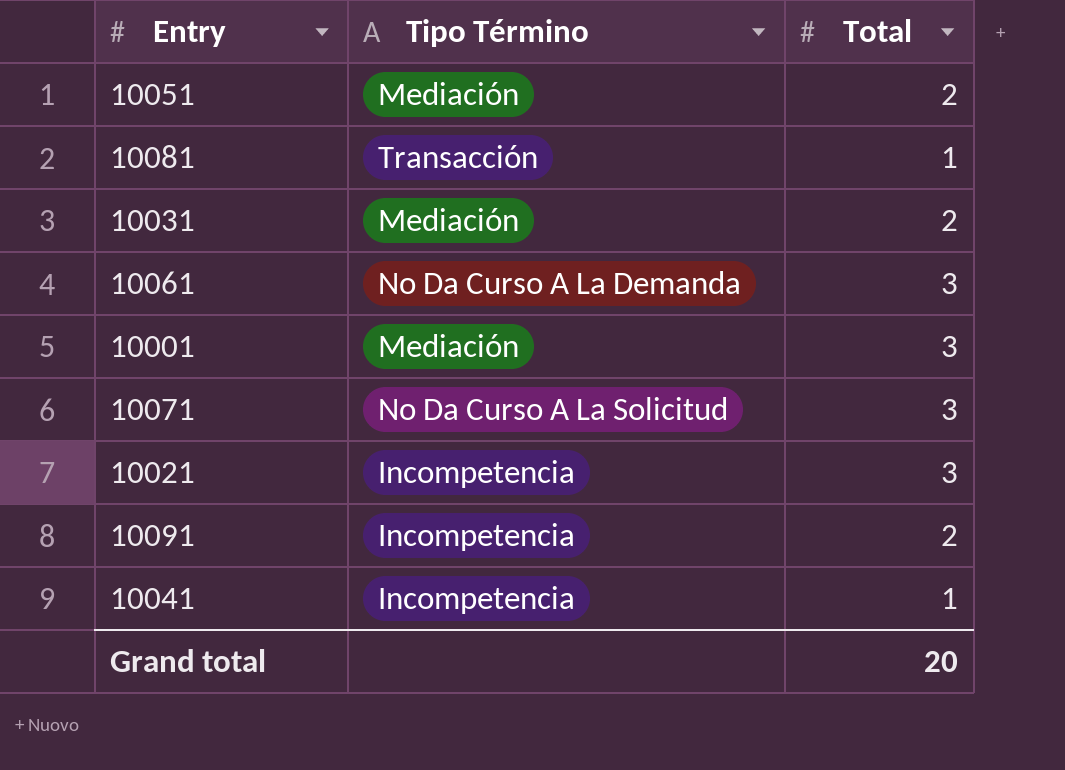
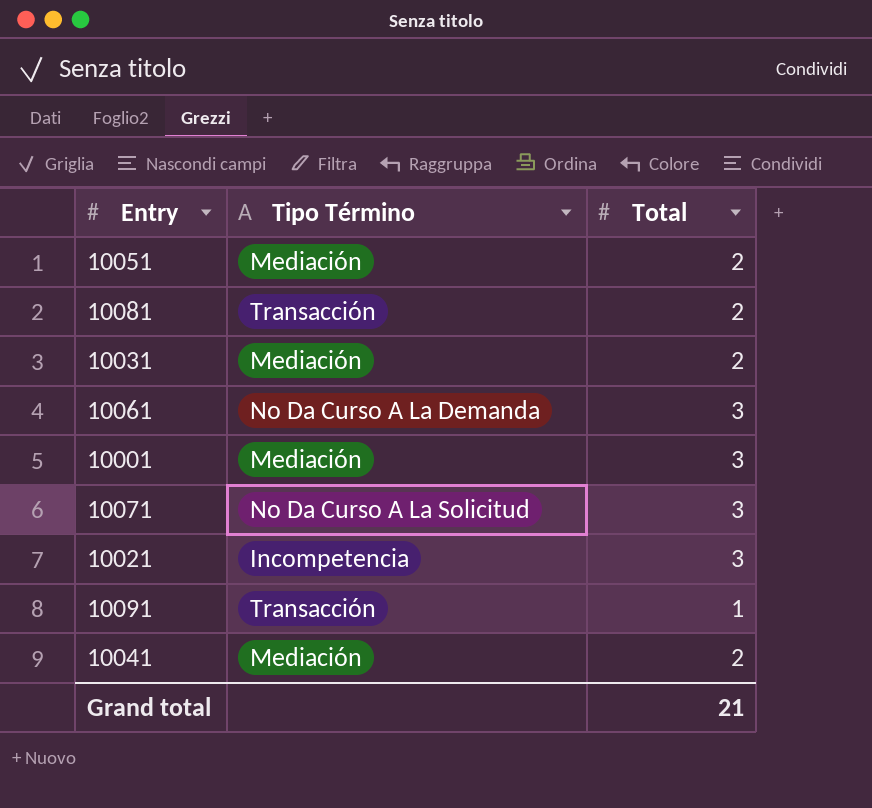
10081 | Total: 1 -> 2
10091 | Tipo Término: Incompetencia -> Transacción
10091 | Total: 2 -> 1
10041 | Tipo Término: Incompetencia -> Mediación
10041 | Total: 1 -> 2
Grand total | Total: 20 -> 21

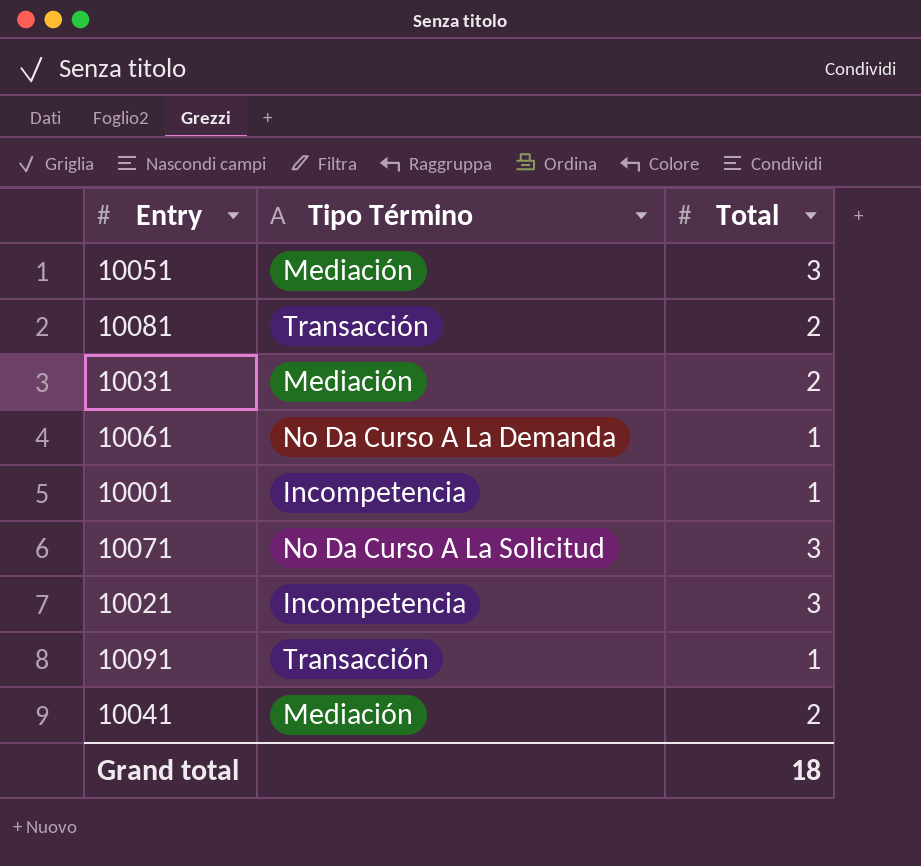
10051 | Total: 2 -> 3
10061 | Total: 3 -> 1
10001 | Tipo Término: Mediación -> Incompetencia
10001 | Total: 3 -> 1
Grand total | Total: 21 -> 18

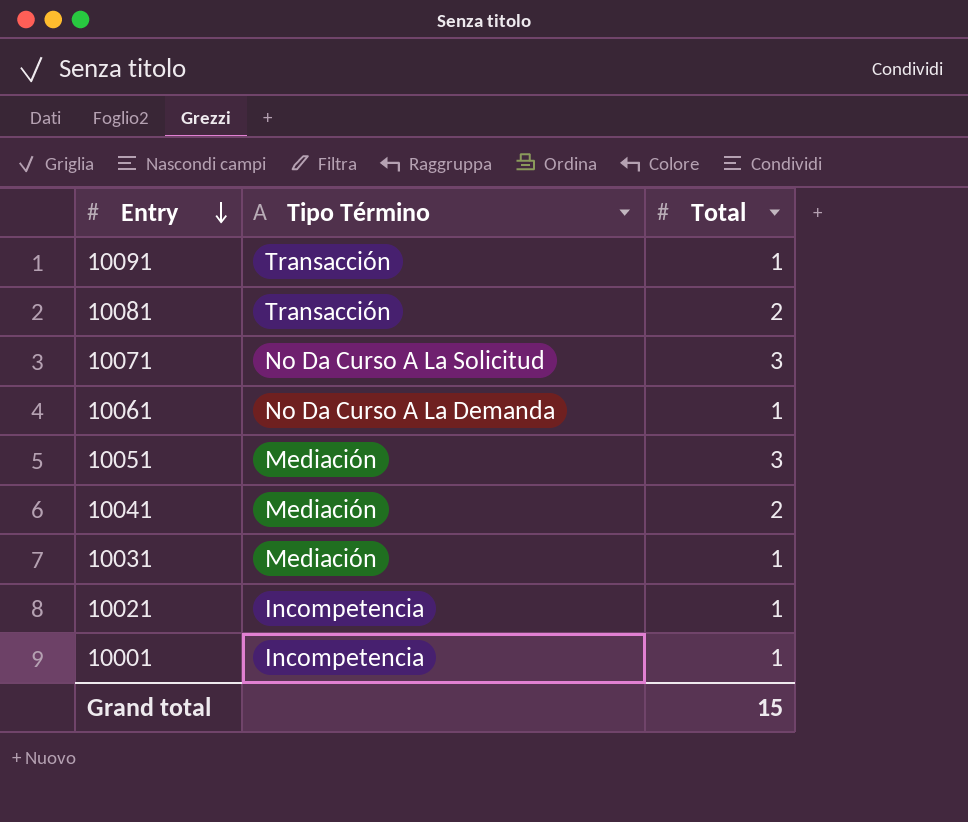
row order: none -> Entry descending
10031 | Total: 2 -> 1
10021 | Total: 3 -> 1
Grand total | Total: 18 -> 15

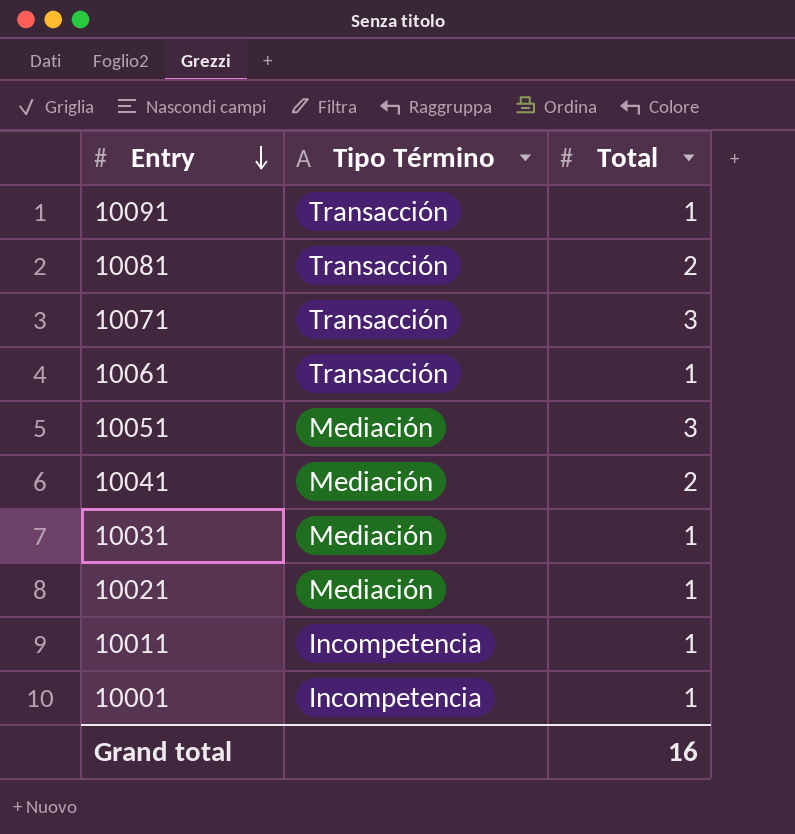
10071 | Tipo Término: No Da Curso A La Solicitud -> Transacción
10061 | Tipo Término: No Da Curso A La Demanda -> Transacción
10021 | Tipo Término: Incompetencia -> Mediación
row 10011: none -> Incompetencia | 1
Grand total | Total: 15 -> 16

